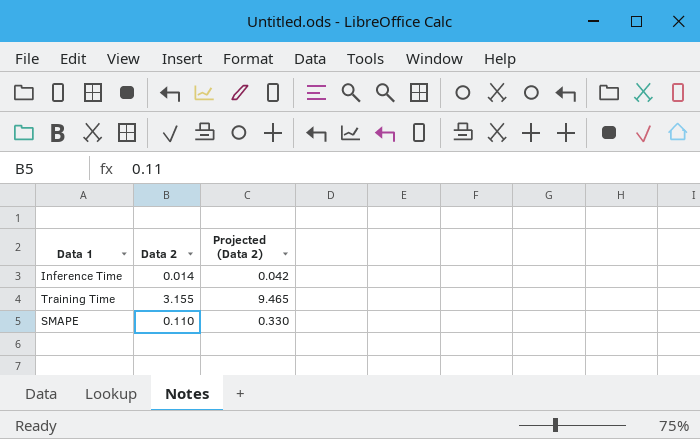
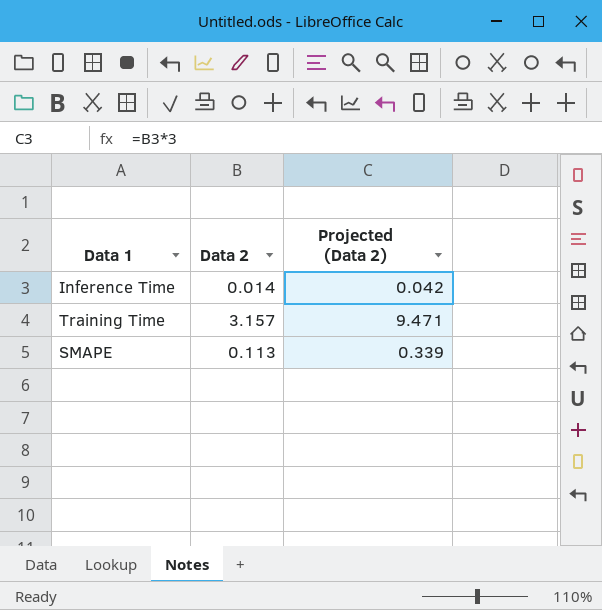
Training Time | Data 2: 3.155 -> 3.157
Training Time | Projected (Data 2): 9.465 -> 9.471
SMAPE | Data 2: 0.110 -> 0.113
SMAPE | Projected (Data 2): 0.330 -> 0.339

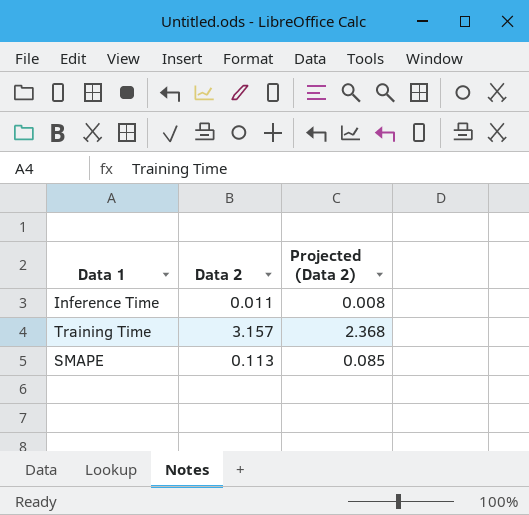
column Projected (Data 2) | formula: [Data 2] * 3 -> [Data 2] * 0.75
Inference Time | Data 2: 0.014 -> 0.011

